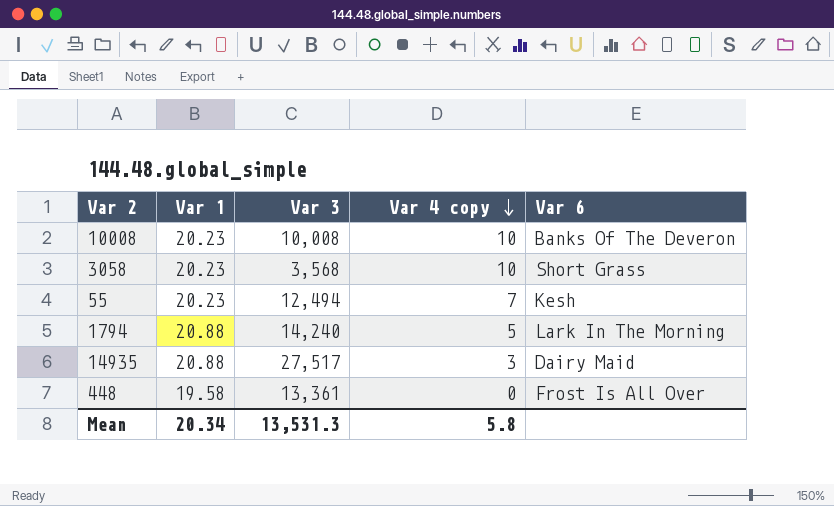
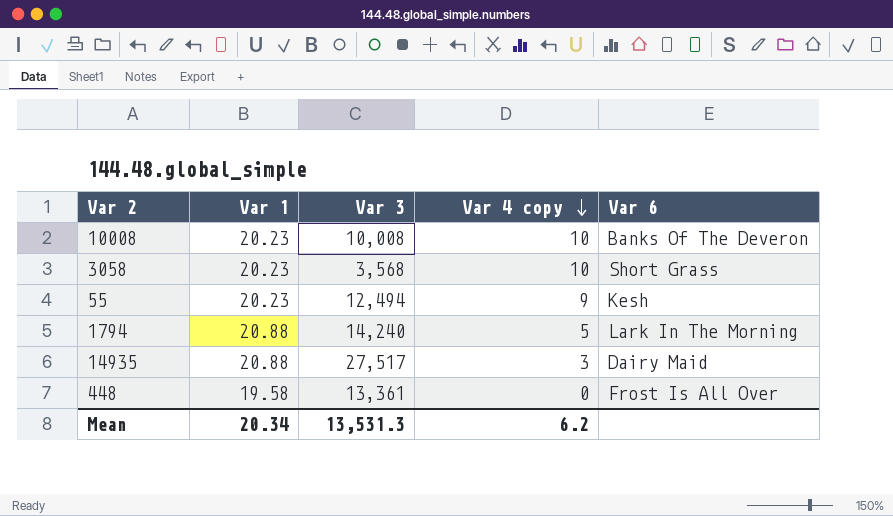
55 | Var 4 copy: 7 -> 9
Mean | Var 4 copy: 5.8 -> 6.2

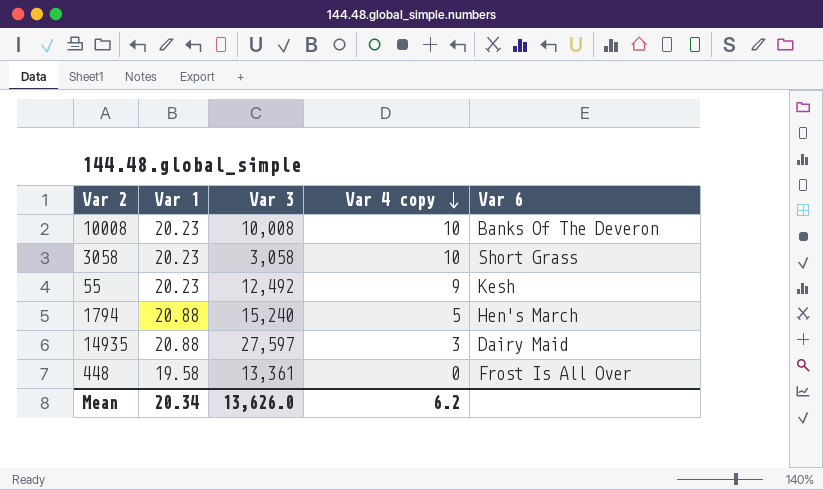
3058 | Var 3: 3,568 -> 3,058
55 | Var 3: 12,494 -> 12,492
1794 | Var 3: 14,240 -> 15,240
1794 | Var 6: Lark In The Morning -> Hen's March
14935 | Var 3: 27,517 -> 27,597
Mean | Var 3: 13,531.3 -> 13,626.0

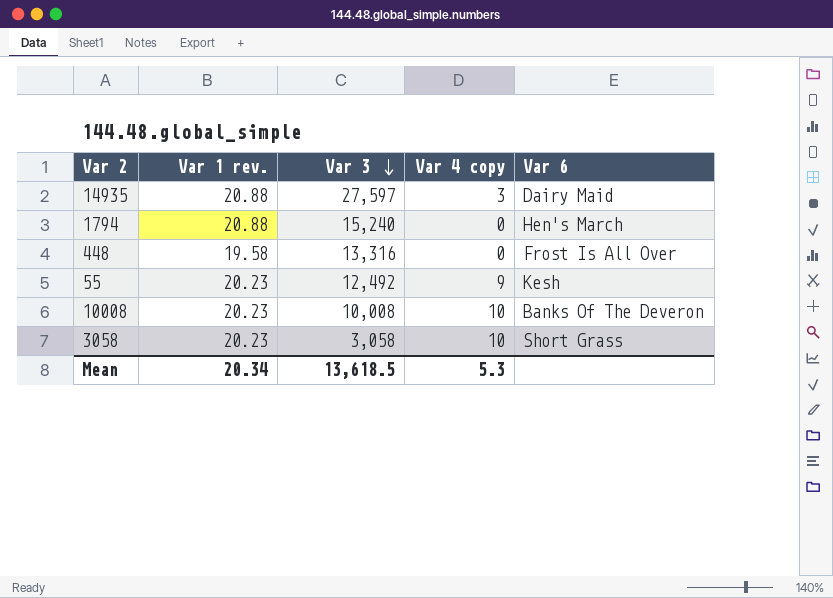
row order: Var 4 copy descending -> Var 3 descending
column name: Var 1 -> Var 1 rev.
1794 | Var 4 copy: 5 -> 0
448 | Var 3: 13,361 -> 13,316
Mean | Var 3: 13,626.0 -> 13,618.5
Mean | Var 4 copy: 6.2 -> 5.3

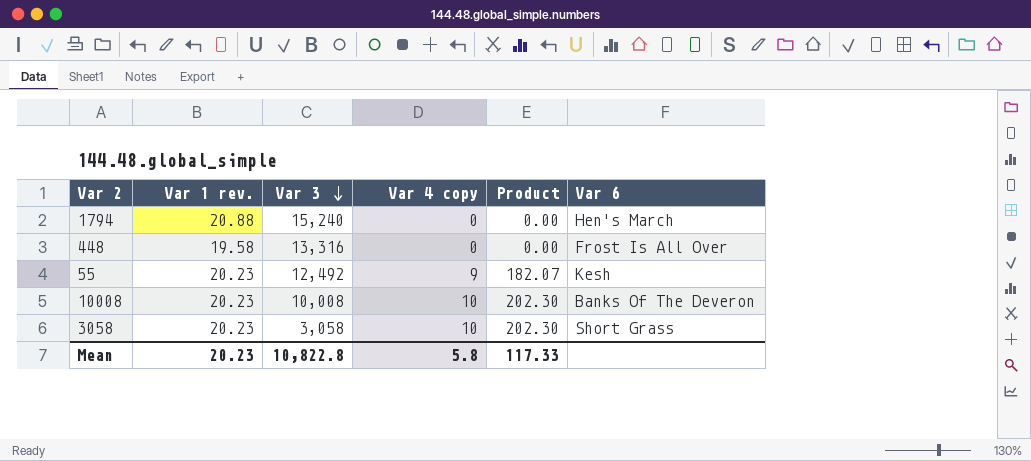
column Product | formula: none -> [Var 1 rev.] * [Var 4 copy]
row 14935: 20.88 | 27,597 | 3 | Dairy Maid -> none
Mean | Var 1 rev.: 20.34 -> 20.23
Mean | Var 3: 13,618.5 -> 10,822.8
Mean | Var 4 copy: 5.3 -> 5.8

